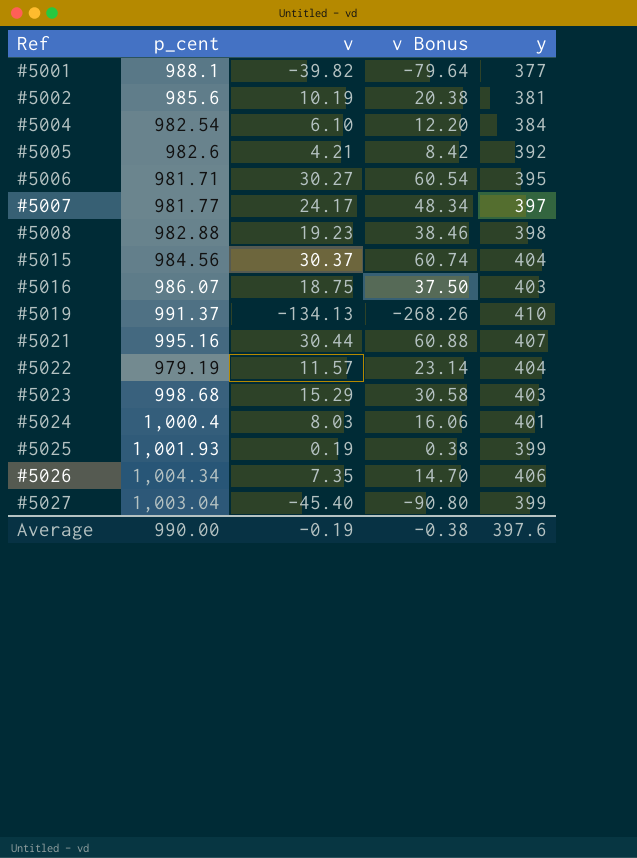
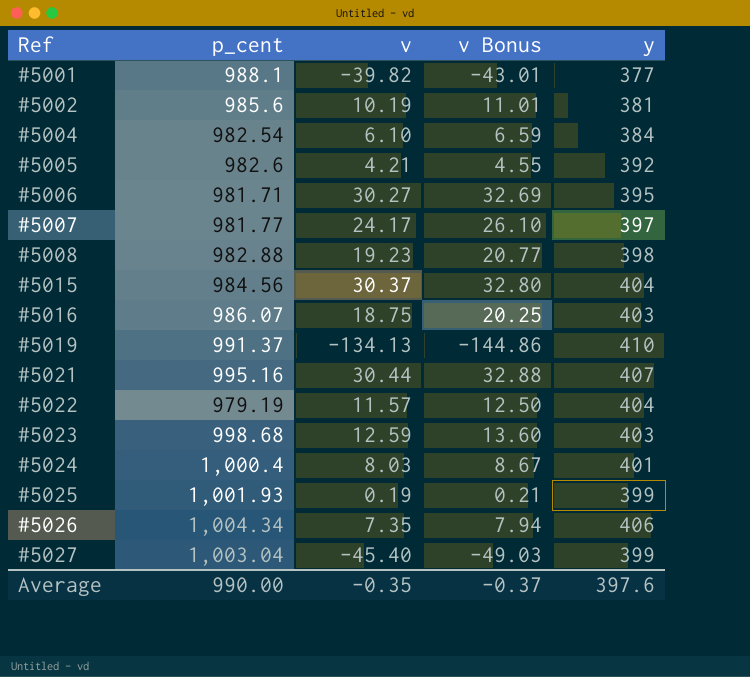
column v Bonus | formula: [v] * 2 -> [v] * 1.08
#5023 | v: 15.29 -> 12.59
Average | v: -0.19 -> -0.35
Average | v Bonus: -0.38 -> -0.37

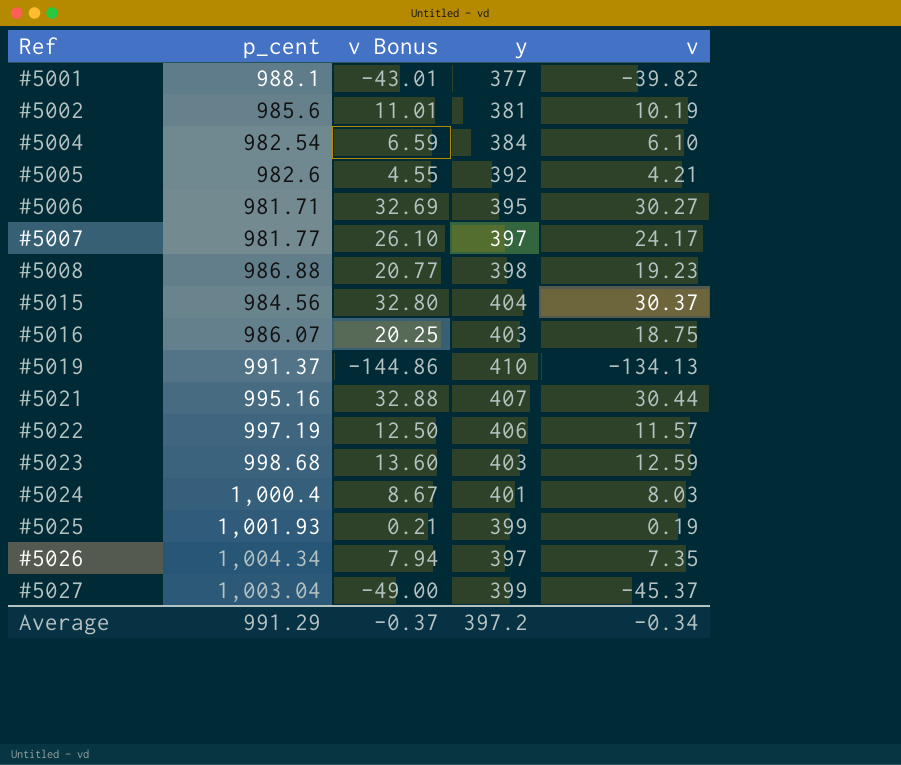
column v | position: 3 -> 5
#5008 | p_cent: 982.88 -> 986.88
#5022 | p_cent: 979.19 -> 997.19
#5022 | y: 404 -> 406
#5026 | y: 406 -> 397
#5027 | v Bonus: -49.03 -> -49.00
#5027 | v: -45.40 -> -45.37
Average | p_cent: 990.00 -> 991.29
Average | y: 397.6 -> 397.2
Average | v: -0.35 -> -0.34

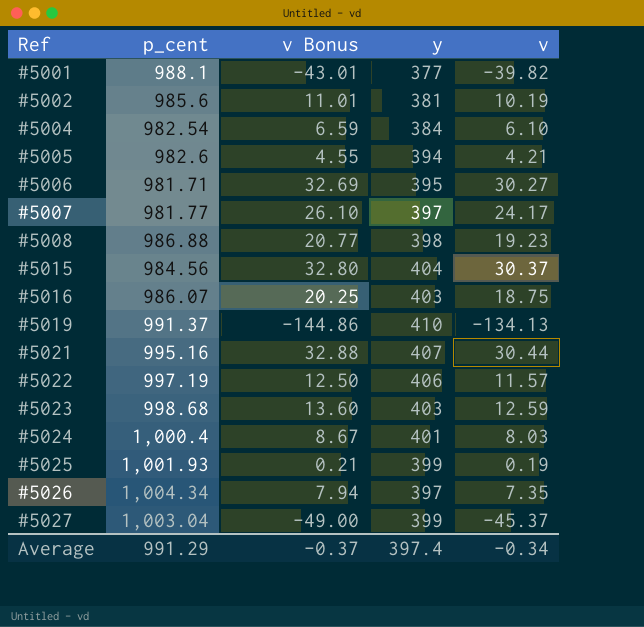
#5005 | y: 392 -> 394
Average | y: 397.2 -> 397.4

